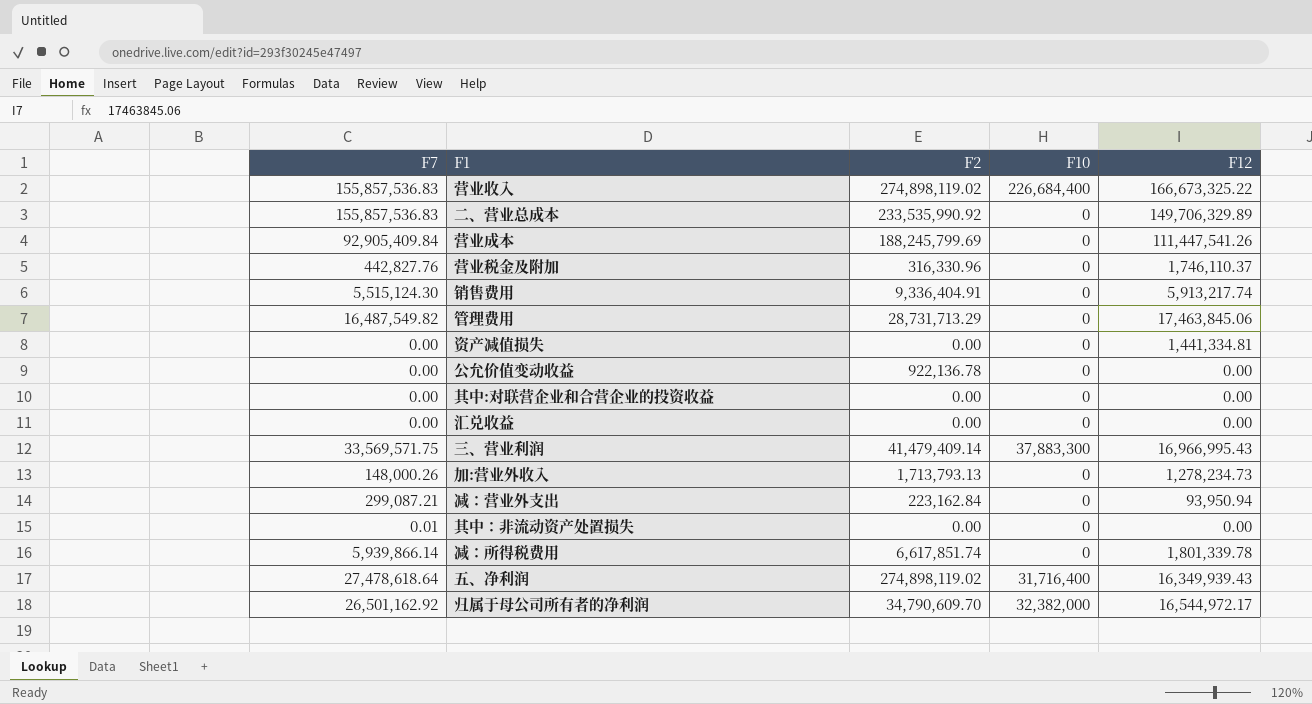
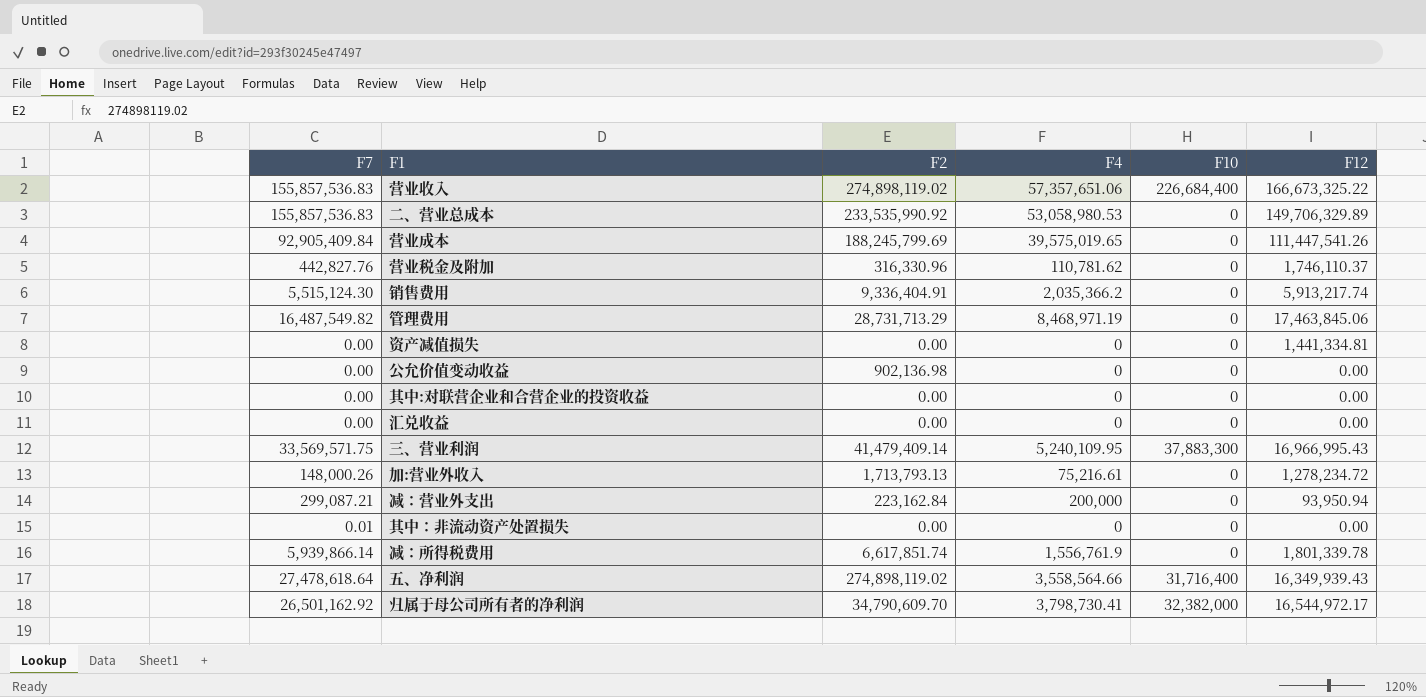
column F4 | position: none -> 4
公允价值变动收益 | F2: 922,136.78 -> 902,136.98
加:营业外收入 | F12: 1,278,234.73 -> 1,278,234.72

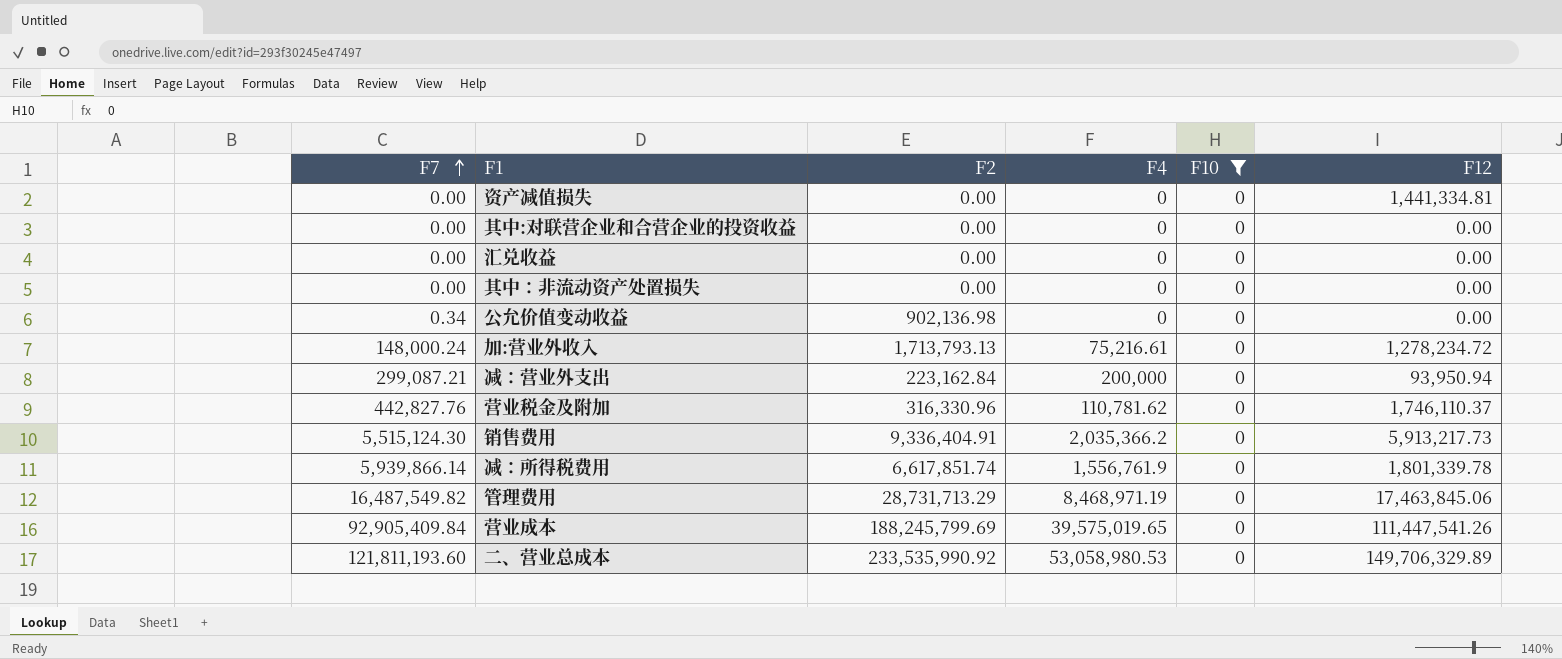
filter: none -> F10 = 0
row order: none -> F7 ascending
其中：非流动资产处置损失 | F7: 0.01 -> 0.00
公允价值变动收益 | F7: 0.00 -> 0.34
加:营业外收入 | F7: 148,000.26 -> 148,000.24
销售费用 | F12: 5,913,217.74 -> 5,913,217.73
二、营业总成本 | F7: 155,857,536.83 -> 121,811,193.60

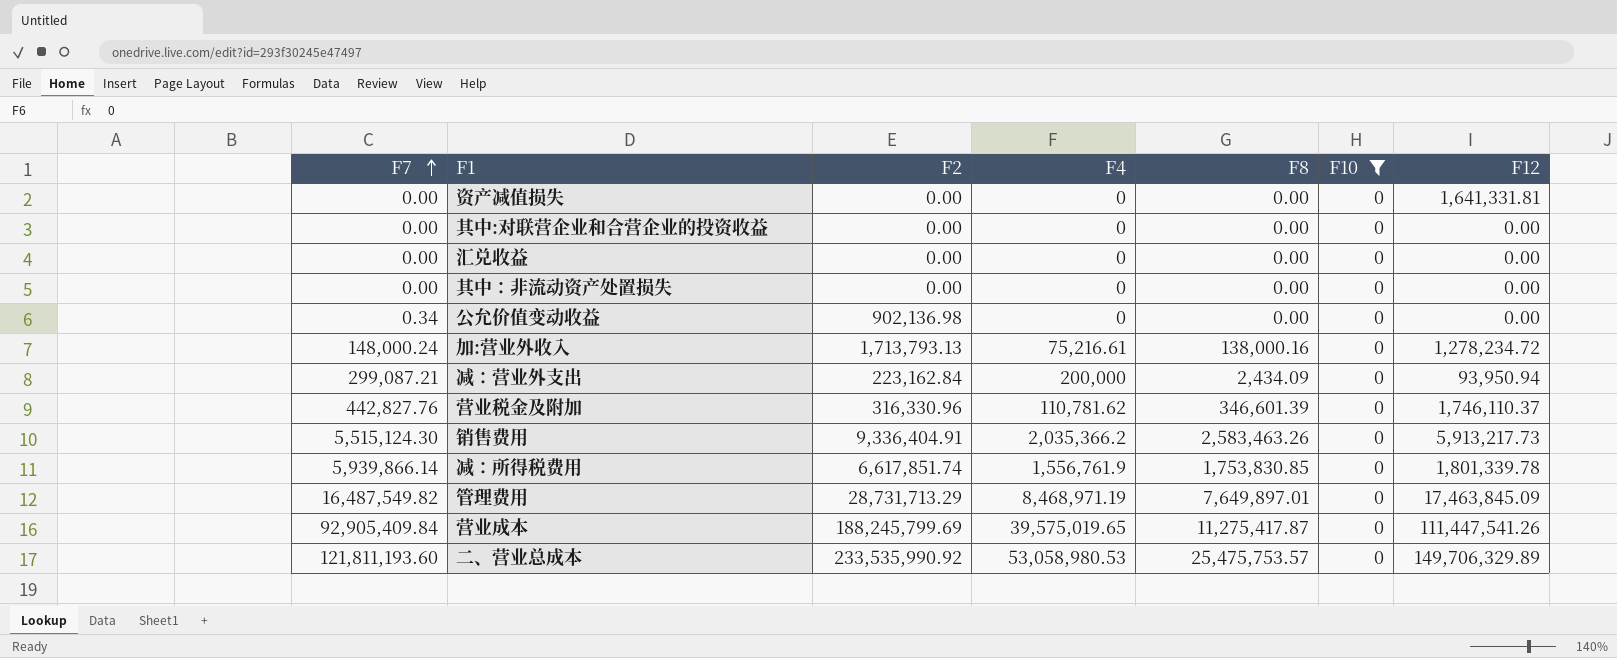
column F8 | position: none -> 5
资产减值损失 | F12: 1,441,334.81 -> 1,641,331.81
管理费用 | F12: 17,463,845.06 -> 17,463,845.09

